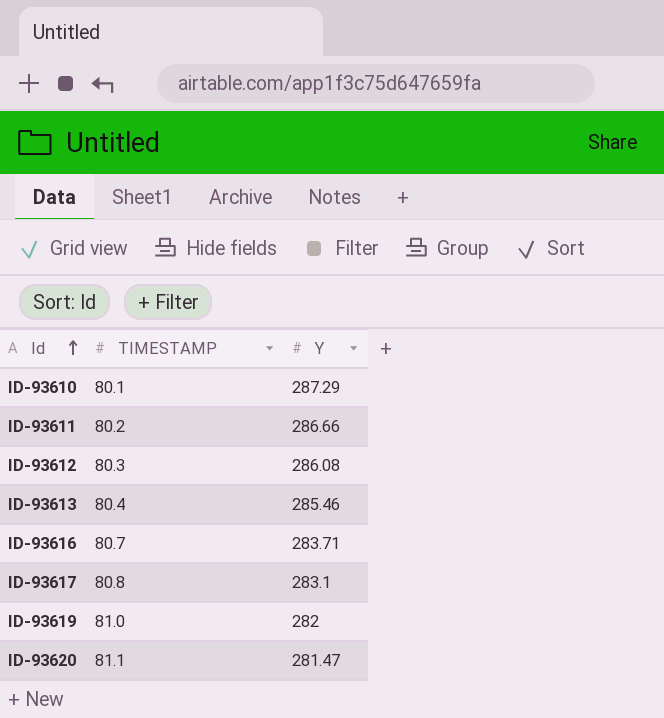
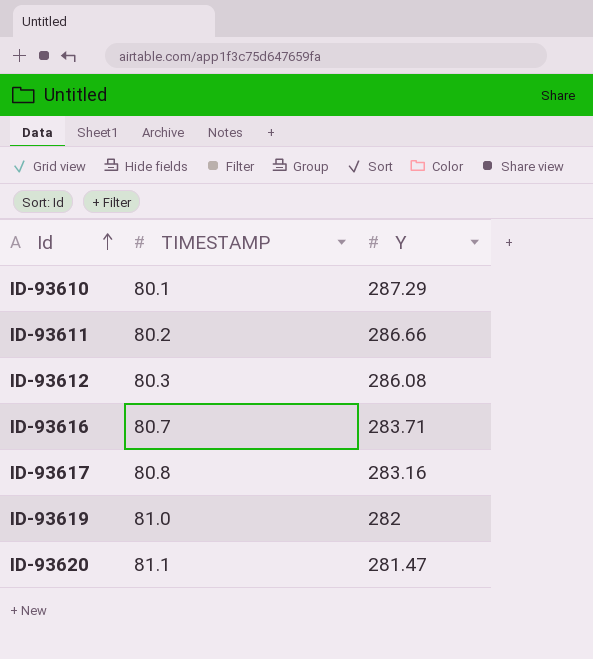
row ID-93613: 80.4 | 285.46 -> none
ID-93617 | Y: 283.1 -> 283.16

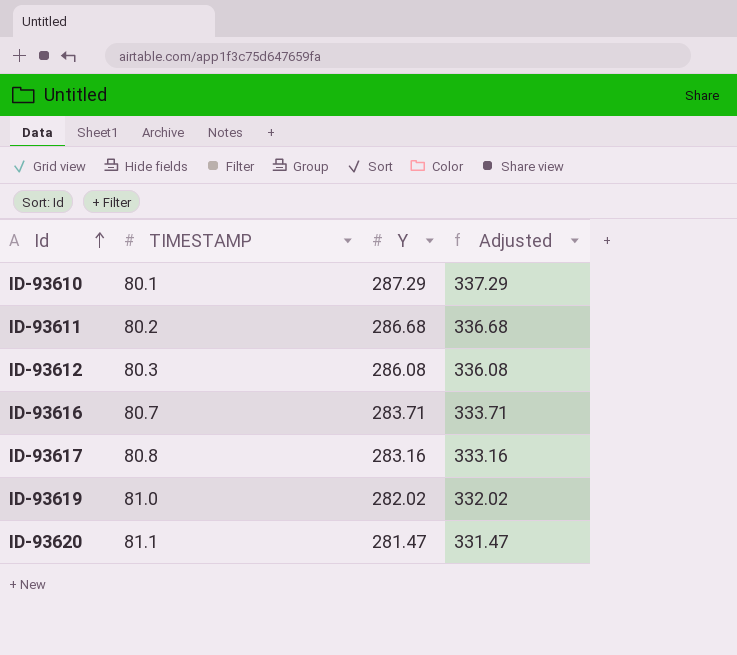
column Adjusted | formula: none -> [Y] + 50
ID-93611 | Y: 286.66 -> 286.68
ID-93619 | Y: 282 -> 282.02

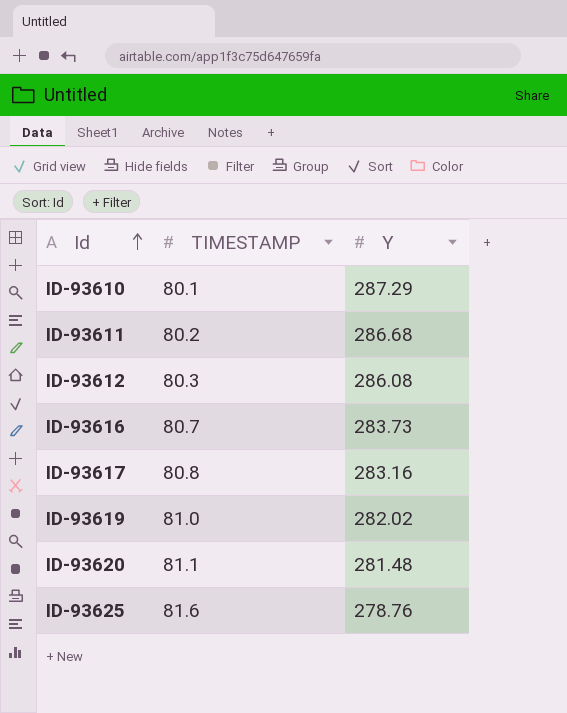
column Adjusted | formula: [Y] + 50 -> none
ID-93616 | Y: 283.71 -> 283.73
ID-93620 | Y: 281.47 -> 281.48
row ID-93625: none -> 81.6 | 278.76

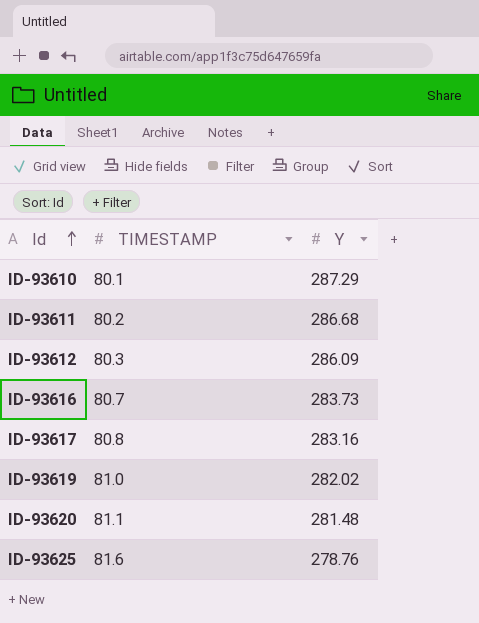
ID-93612 | Y: 286.08 -> 286.09

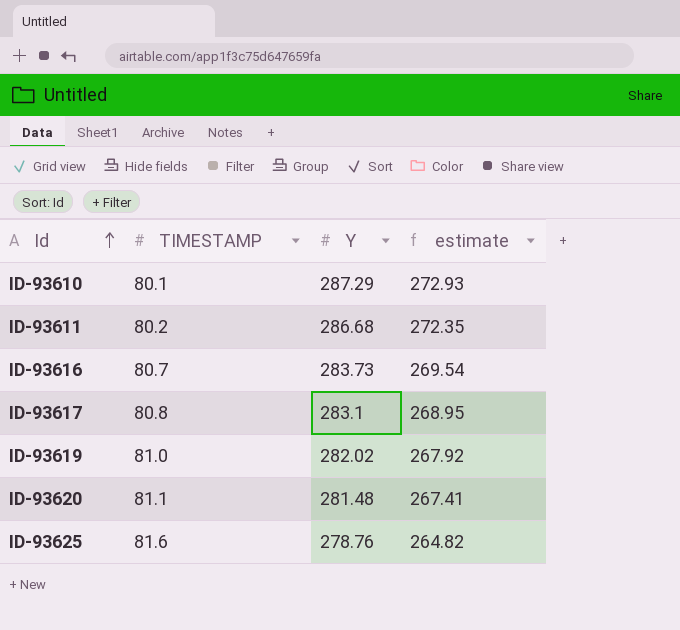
column estimate | formula: none -> [Y] * 0.95
row ID-93612: 80.3 | 286.09 -> none
ID-93617 | Y: 283.16 -> 283.1

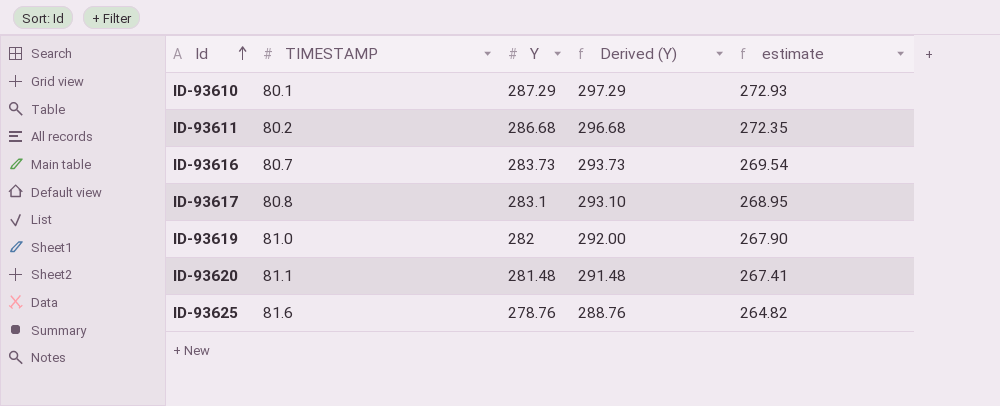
column Derived (Y) | formula: none -> [Y] + 10
ID-93619 | Y: 282.02 -> 282
ID-93619 | estimate: 267.92 -> 267.90

